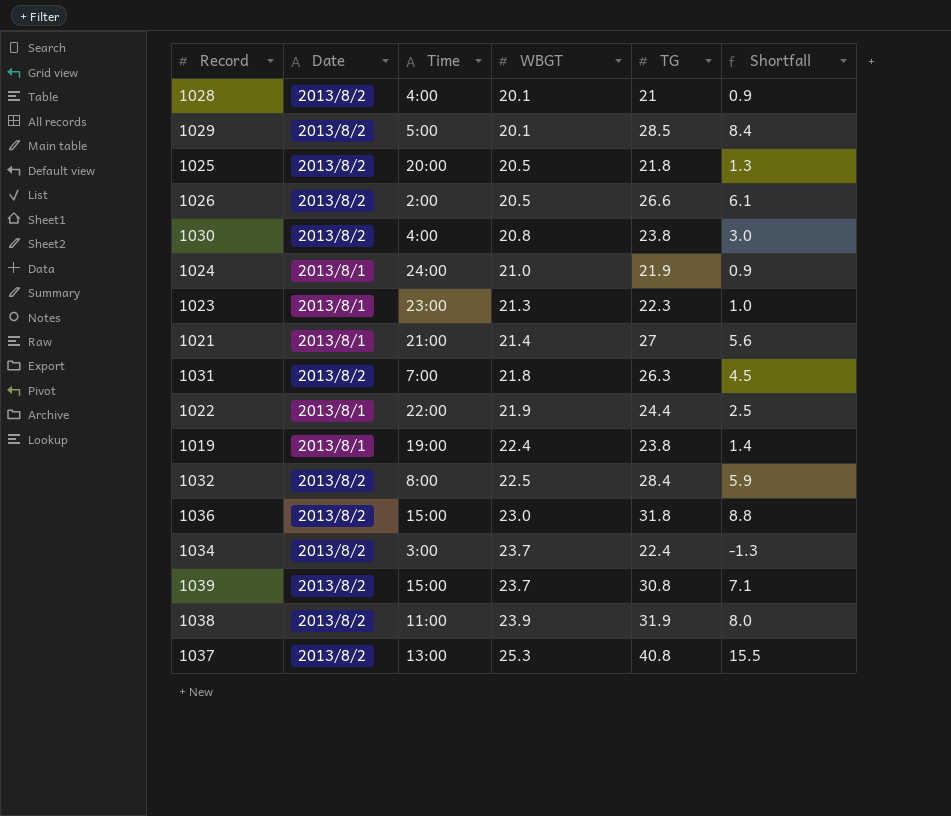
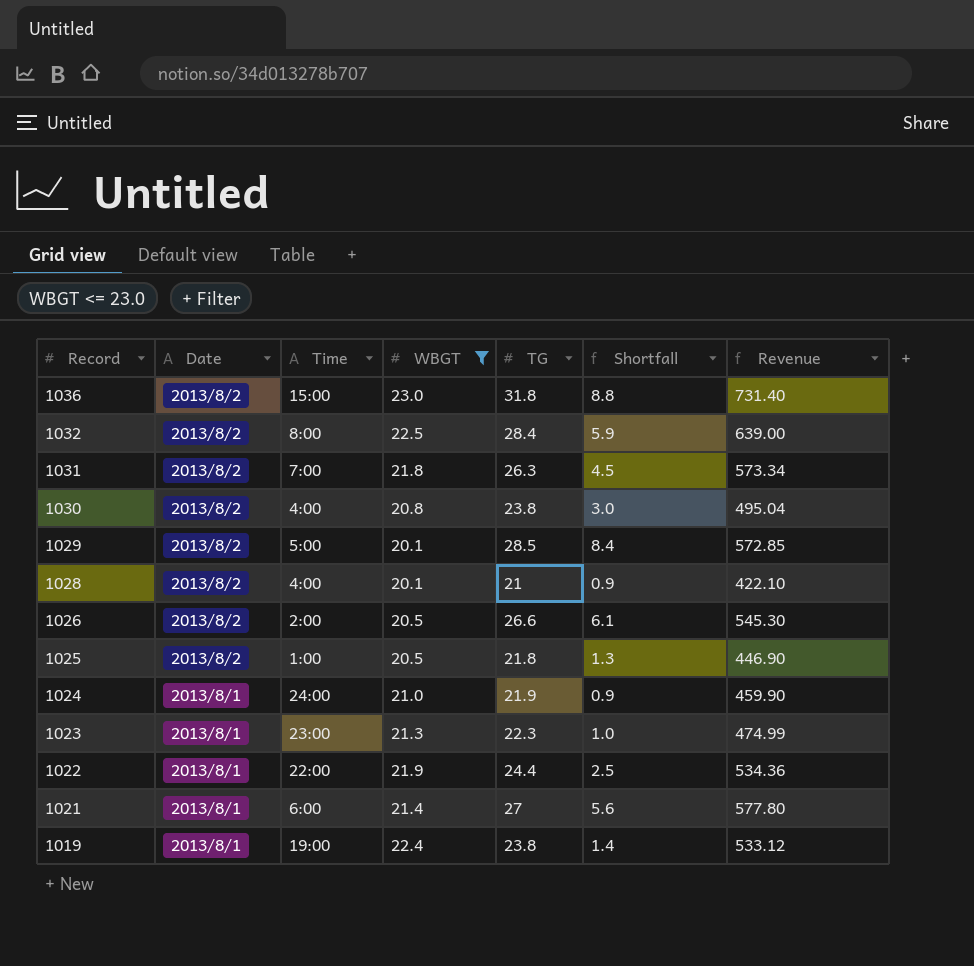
filter: none -> WBGT <= 23.0
row order: WBGT ascending -> Record descending
column Revenue | formula: none -> [WBGT] * [TG]
1025 | Time: 20:00 -> 1:00
1021 | Time: 21:00 -> 6:00

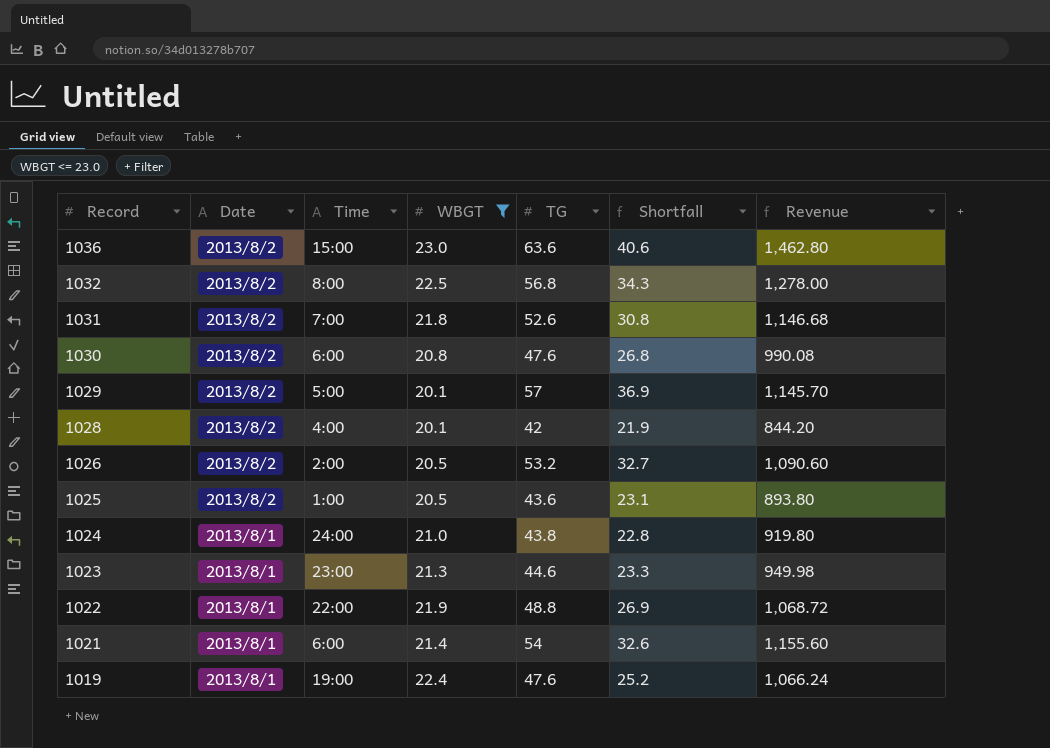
1036 | TG: 31.8 -> 63.6
1036 | Shortfall: 8.8 -> 40.6
1036 | Revenue: 731.40 -> 1,462.80
1032 | TG: 28.4 -> 56.8
1032 | Shortfall: 5.9 -> 34.3
1032 | Revenue: 639.00 -> 1,278.00
1031 | TG: 26.3 -> 52.6
1031 | Shortfall: 4.5 -> 30.8
1031 | Revenue: 573.34 -> 1,146.68
1030 | Time: 4:00 -> 6:00
1030 | TG: 23.8 -> 47.6
1030 | Shortfall: 3.0 -> 26.8
1030 | Revenue: 495.04 -> 990.08
1029 | TG: 28.5 -> 57
1029 | Shortfall: 8.4 -> 36.9
1029 | Revenue: 572.85 -> 1,145.70
1028 | TG: 21 -> 42
1028 | Shortfall: 0.9 -> 21.9
1028 | Revenue: 422.10 -> 844.20
1026 | TG: 26.6 -> 53.2
1026 | Shortfall: 6.1 -> 32.7
1026 | Revenue: 545.30 -> 1,090.60
1025 | TG: 21.8 -> 43.6
1025 | Shortfall: 1.3 -> 23.1
1025 | Revenue: 446.90 -> 893.80
1024 | TG: 21.9 -> 43.8
1024 | Shortfall: 0.9 -> 22.8
1024 | Revenue: 459.90 -> 919.80
1023 | TG: 22.3 -> 44.6
1023 | Shortfall: 1.0 -> 23.3
1023 | Revenue: 474.99 -> 949.98
1022 | TG: 24.4 -> 48.8
1022 | Shortfall: 2.5 -> 26.9
1022 | Revenue: 534.36 -> 1,068.72
1021 | TG: 27 -> 54
1021 | Shortfall: 5.6 -> 32.6
1021 | Revenue: 577.80 -> 1,155.60
1019 | TG: 23.8 -> 47.6
1019 | Shortfall: 1.4 -> 25.2
1019 | Revenue: 533.12 -> 1,066.24

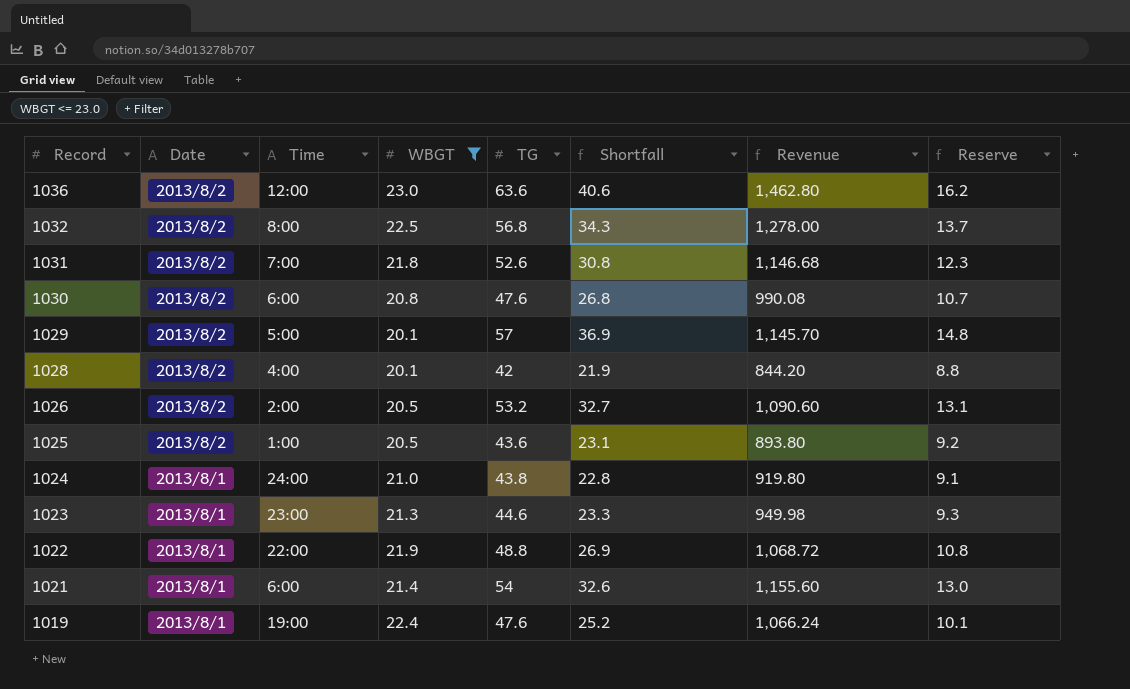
column Reserve | formula: none -> [Shortfall] * 0.4
1036 | Time: 15:00 -> 12:00

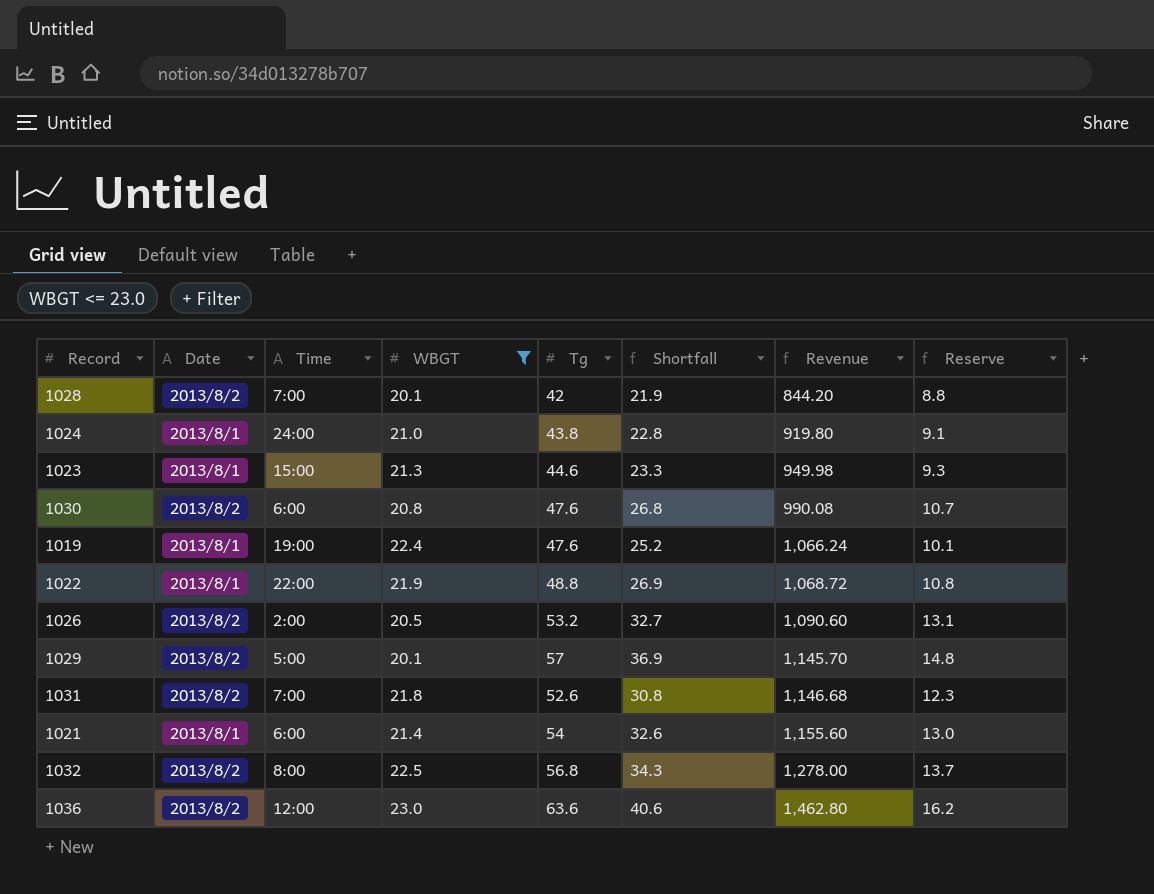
row order: Record descending -> Revenue ascending
column name: TG -> Tg
row 1025: 2013/8/2 | 1:00 | 20.5 | 43.6 | 23.1 | 893.80 | 9.2 -> none
1028 | Time: 4:00 -> 7:00
1023 | Time: 23:00 -> 15:00

